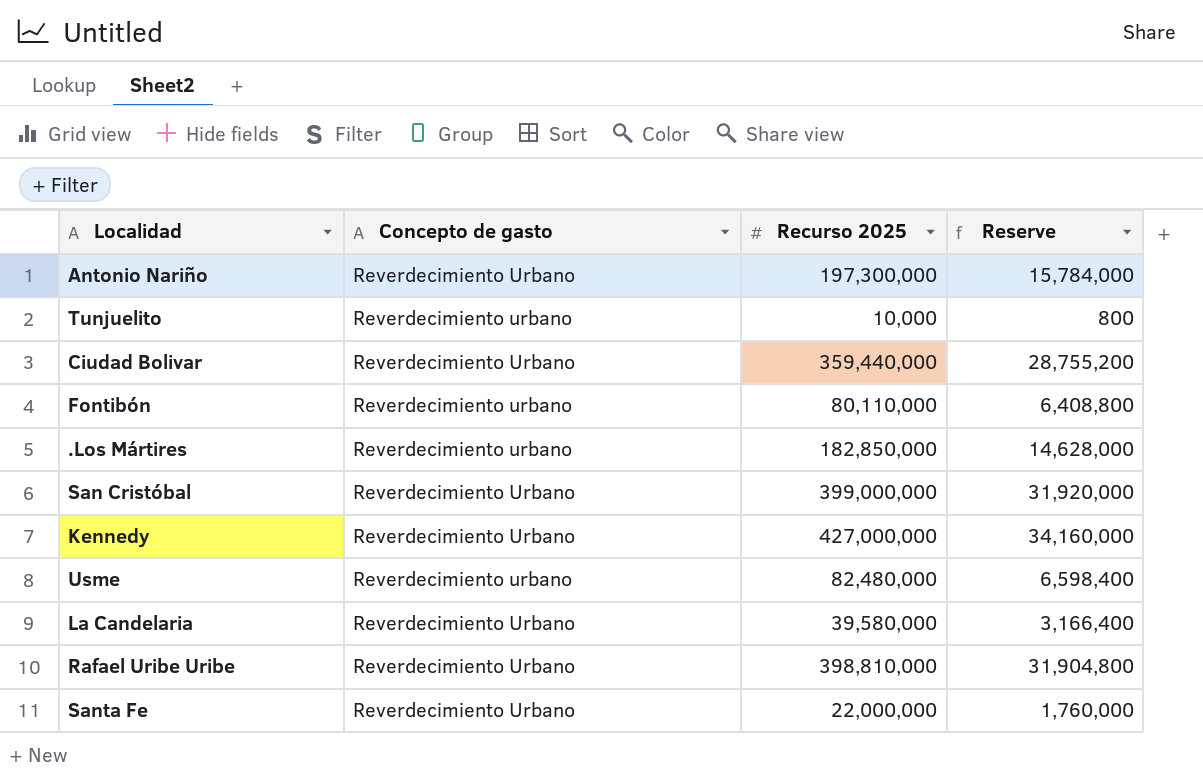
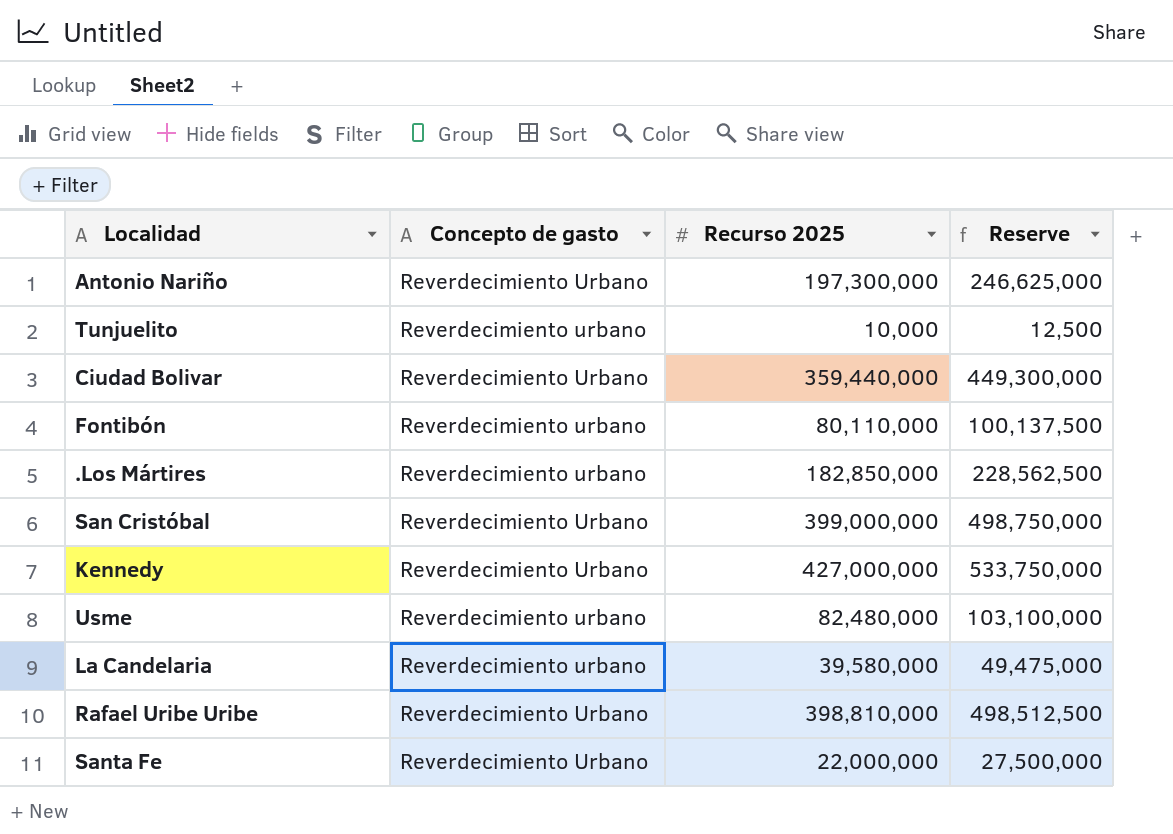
column Reserve | formula: [Recurso 2025] * 0.08 -> [Recurso 2025] * 1.25
La Candelaria | Concepto de gasto: Reverdecimiento Urbano -> Reverdecimiento urbano

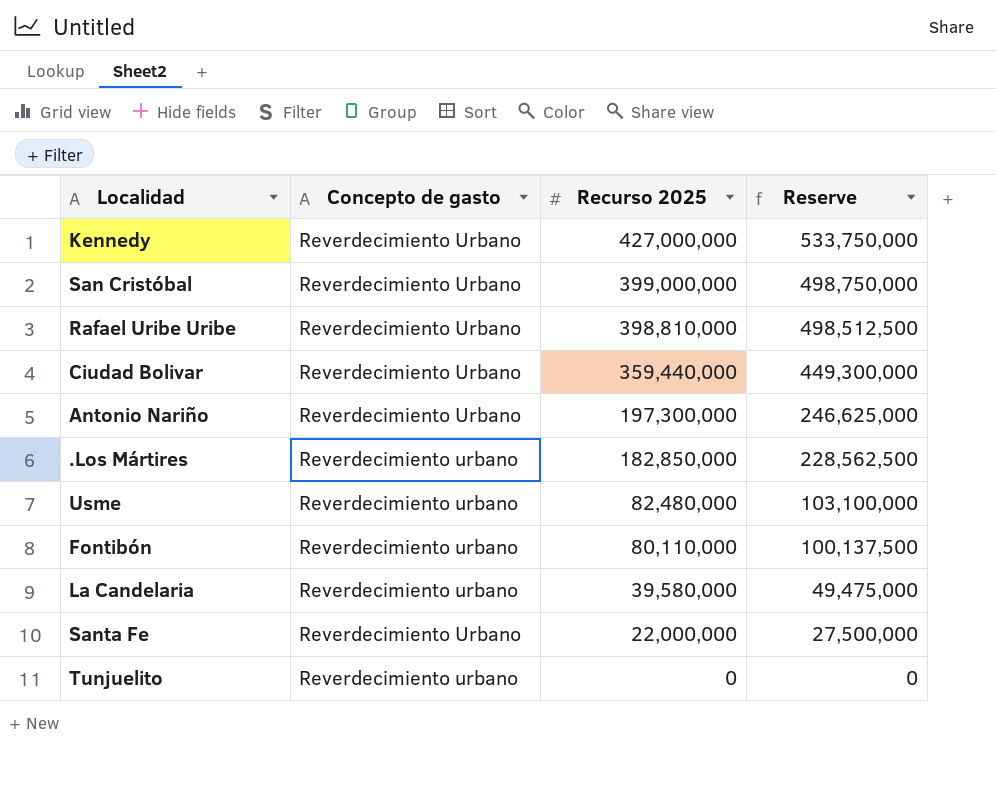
row order: none -> Recurso 2025 descending
Tunjuelito | Recurso 2025: 10,000 -> 0
Tunjuelito | Reserve: 12,500 -> 0

